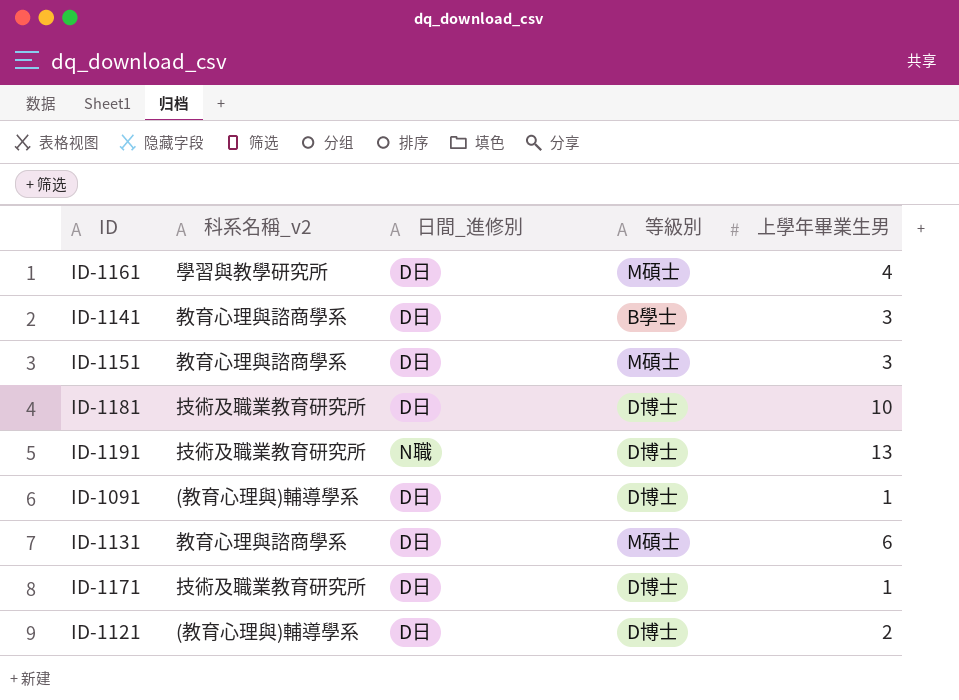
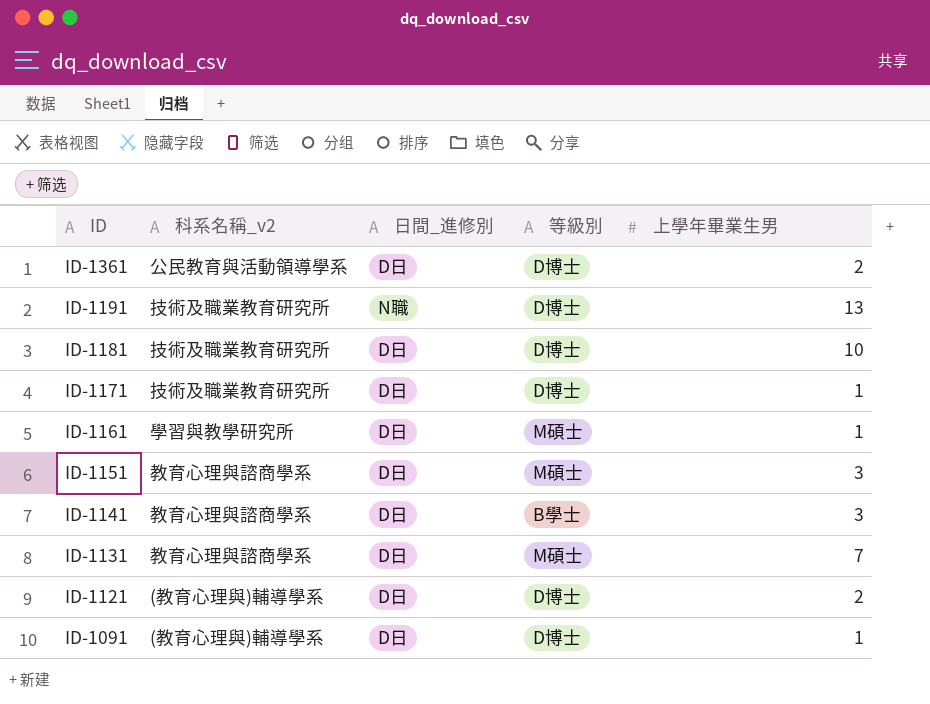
row order: none -> ID descending
row ID-1361: none -> 公民教育與活動領導學系 | D日 | D博士 | 2
ID-1161 | 上學年畢業生男: 4 -> 1
ID-1131 | 上學年畢業生男: 6 -> 7

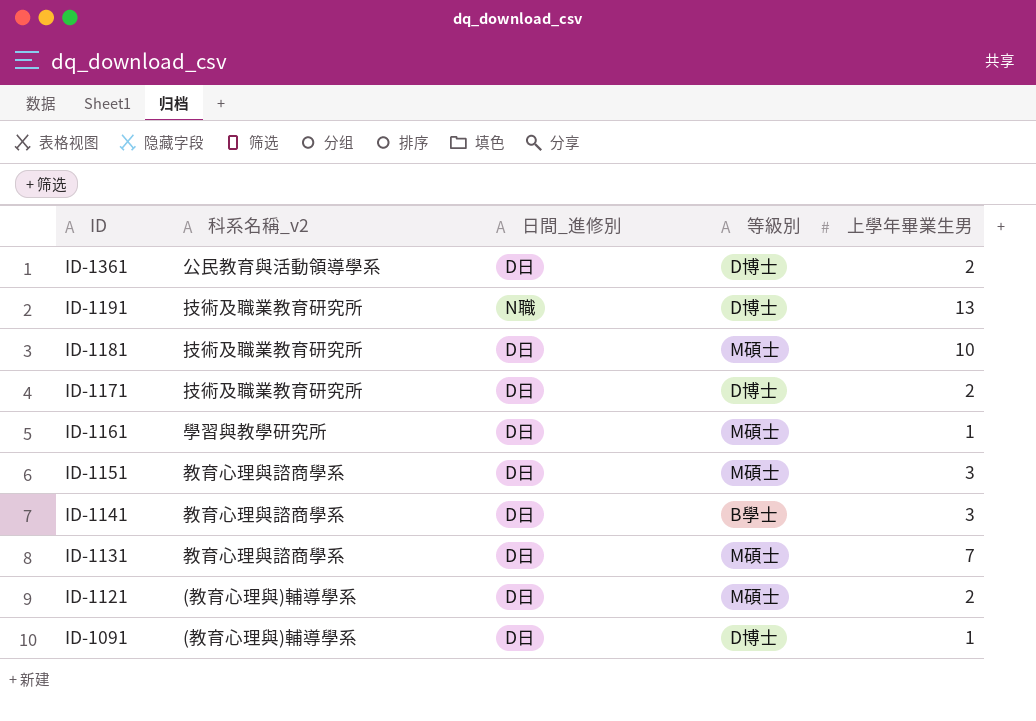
ID-1181 | 等級別: D博士 -> M碩士
ID-1171 | 上學年畢業生男: 1 -> 2
ID-1121 | 等級別: D博士 -> M碩士

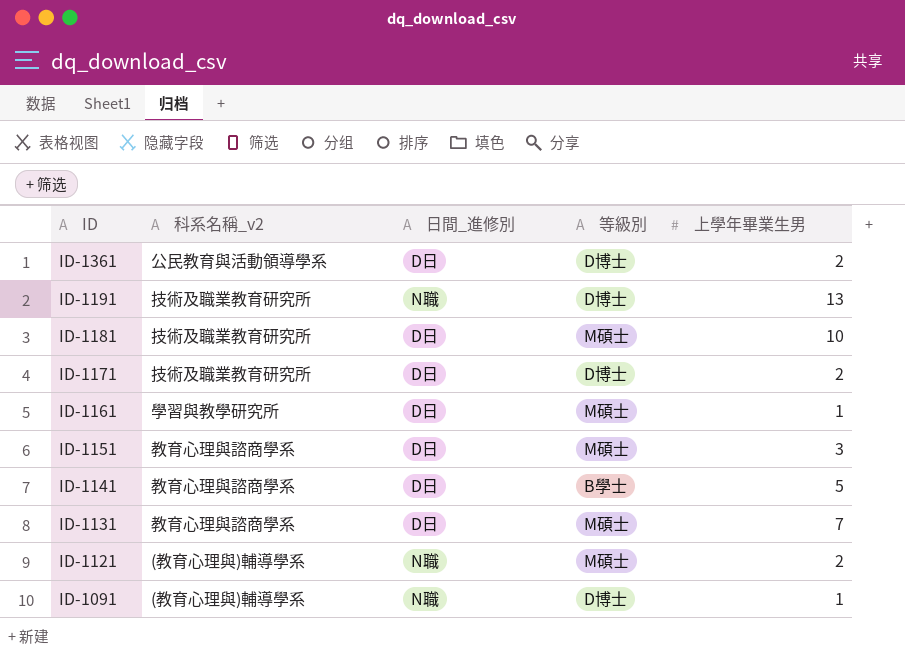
ID-1141 | 上學年畢業生男: 3 -> 5
ID-1121 | 日間_進修別: D日 -> N職
ID-1091 | 日間_進修別: D日 -> N職

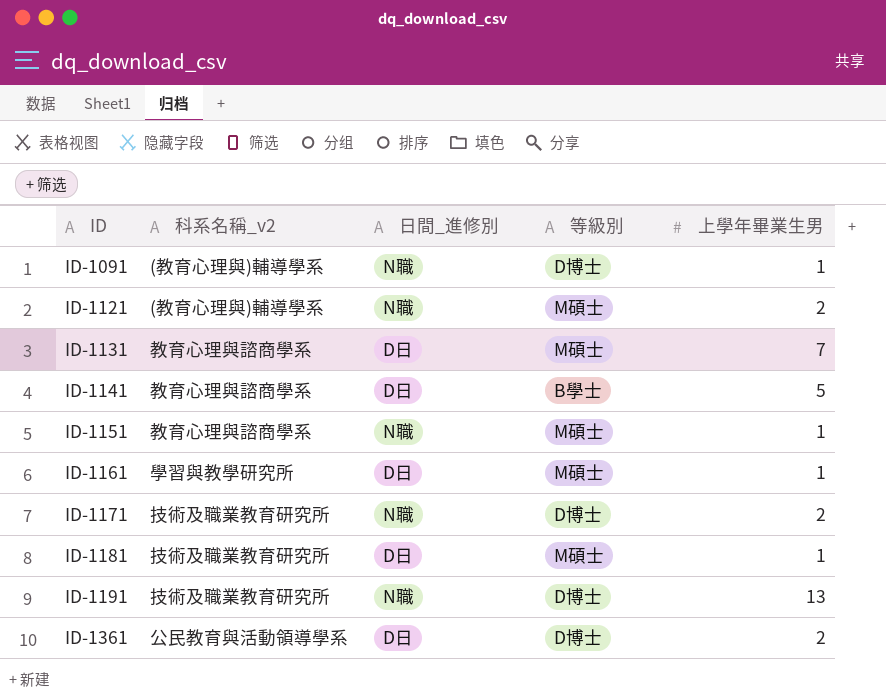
row order: ID descending -> ID ascending
ID-1151 | 日間_進修別: D日 -> N職
ID-1151 | 上學年畢業生男: 3 -> 1
ID-1171 | 日間_進修別: D日 -> N職
ID-1181 | 上學年畢業生男: 10 -> 1

